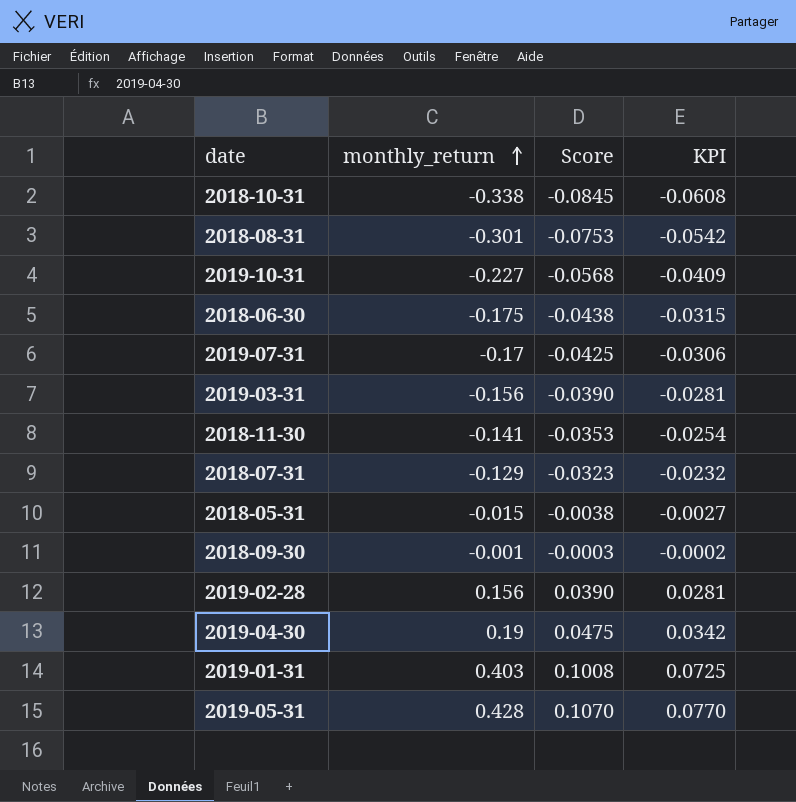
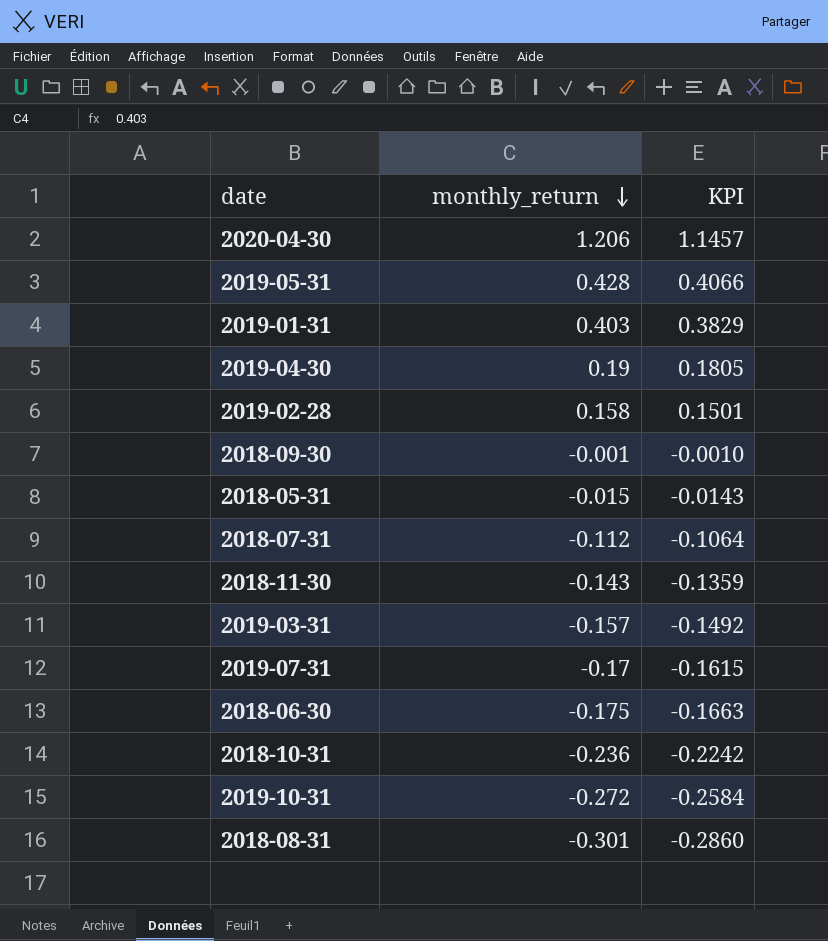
row order: monthly_return ascending -> monthly_return descending
column Score | formula: [monthly_return] * 0.25 -> none
column KPI | formula: [monthly_return] * 0.18 -> [monthly_return] * 0.95
row 2020-04-30: none -> 1.206 | 1.1457
2019-02-28 | monthly_return: 0.156 -> 0.158
2018-07-31 | monthly_return: -0.129 -> -0.112
2018-11-30 | monthly_return: -0.141 -> -0.143
2019-03-31 | monthly_return: -0.156 -> -0.157
2018-10-31 | monthly_return: -0.338 -> -0.236
2019-10-31 | monthly_return: -0.227 -> -0.272

